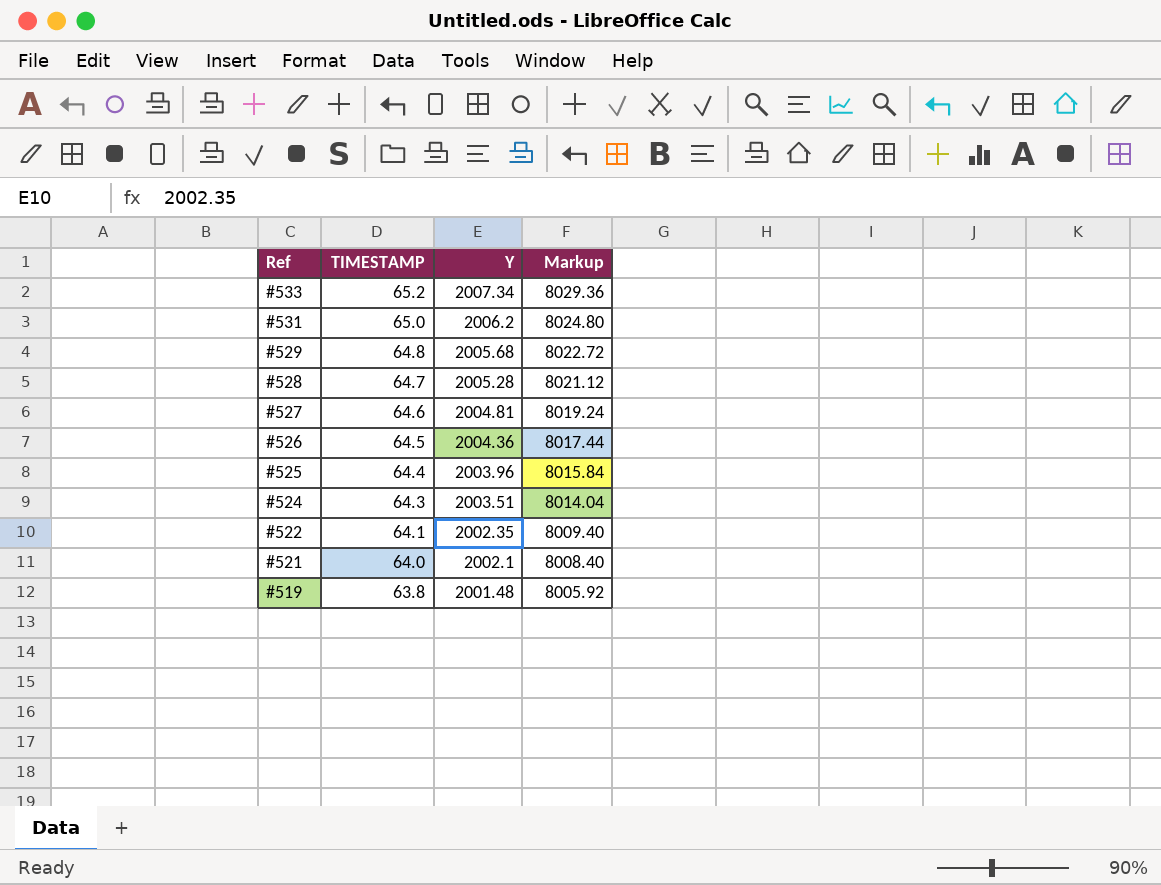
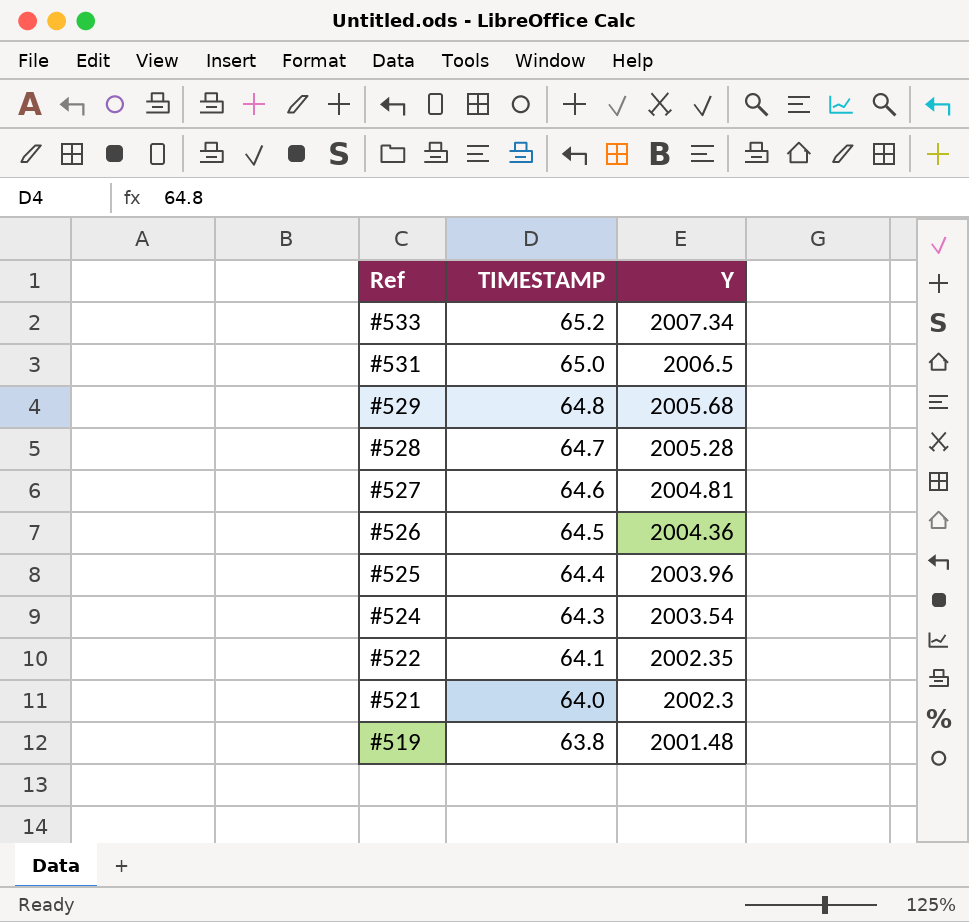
column Markup | formula: [Y] * 4 -> none
#531 | Y: 2006.2 -> 2006.5
#524 | Y: 2003.51 -> 2003.54
#521 | Y: 2002.1 -> 2002.3

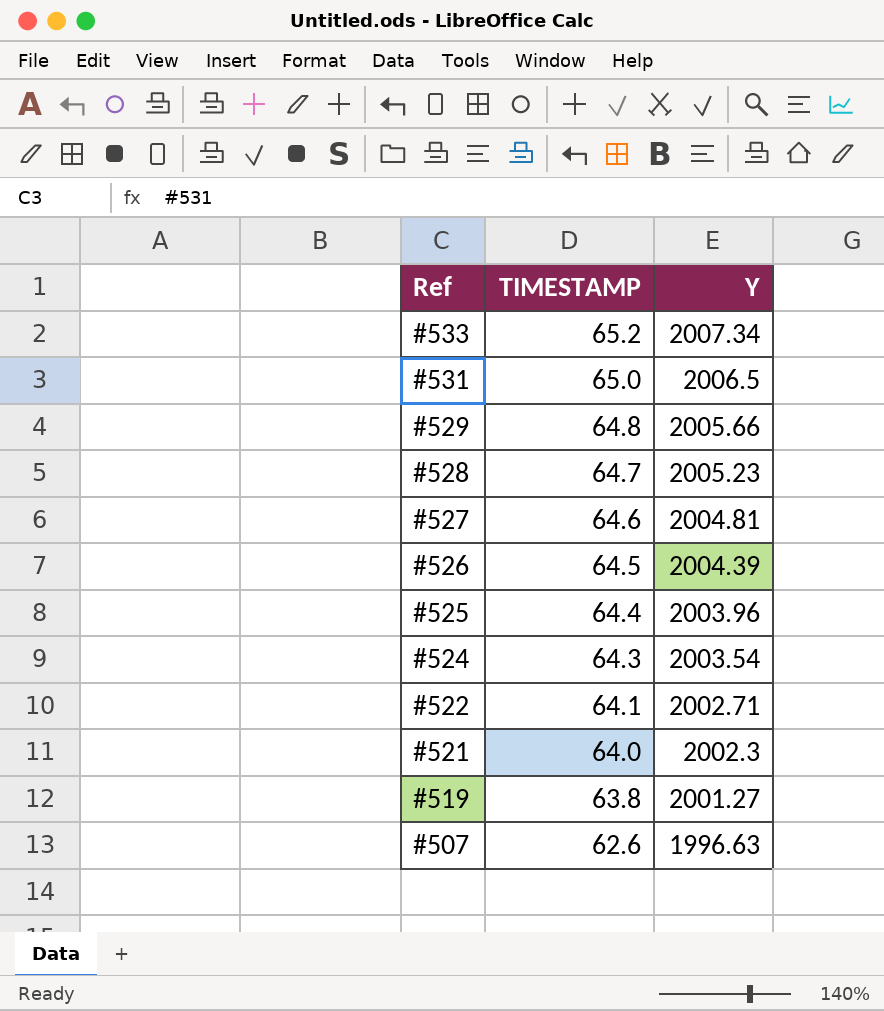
#529 | Y: 2005.68 -> 2005.66
#528 | Y: 2005.28 -> 2005.23
#526 | Y: 2004.36 -> 2004.39
#522 | Y: 2002.35 -> 2002.71
#519 | Y: 2001.48 -> 2001.27
row #507: none -> 62.6 | 1996.63

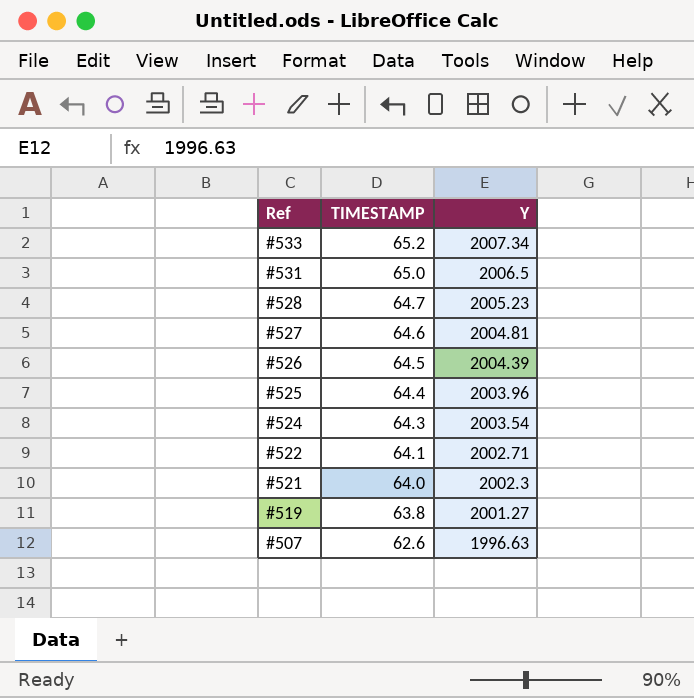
row #529: 64.8 | 2005.66 -> none

